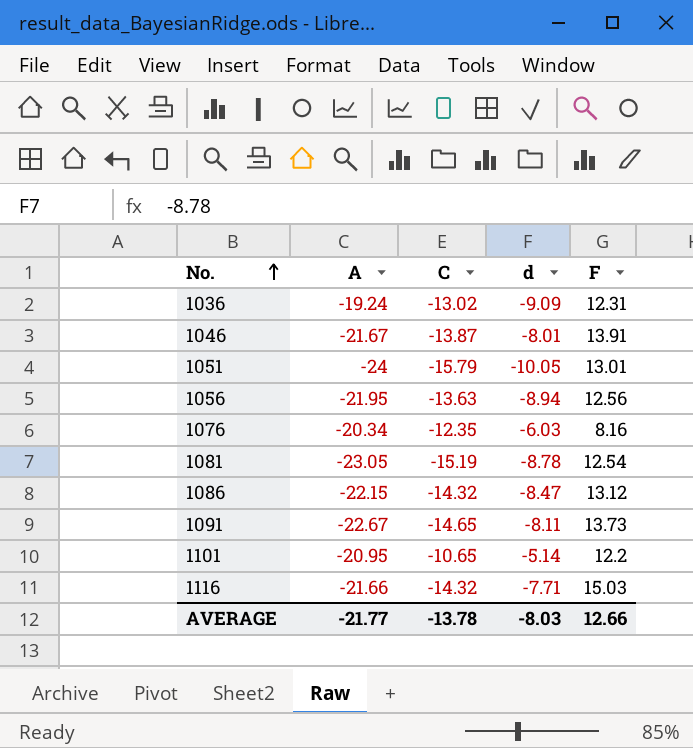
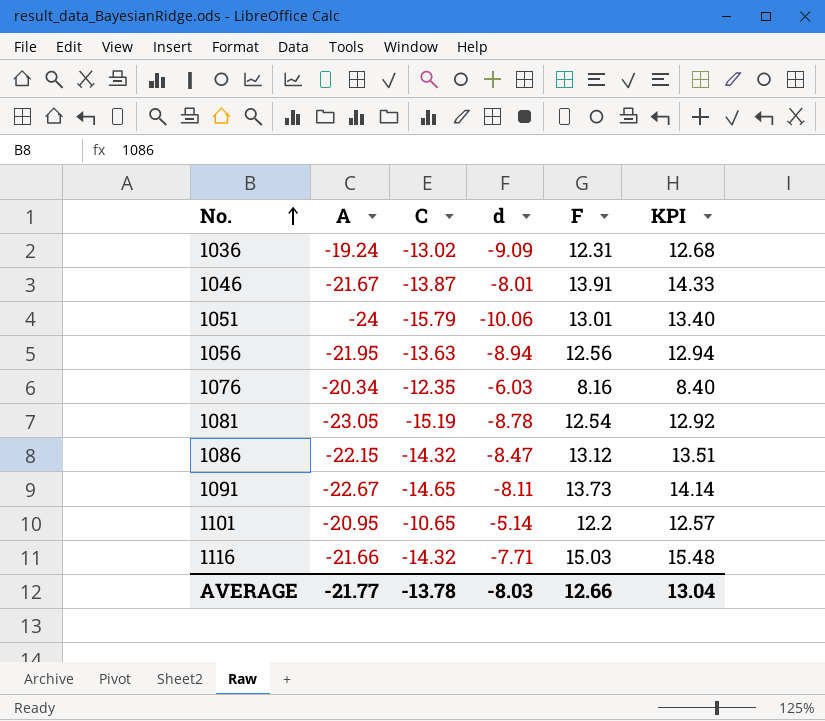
column KPI | formula: none -> [F] * 1.03
1051 | d: -10.05 -> -10.06

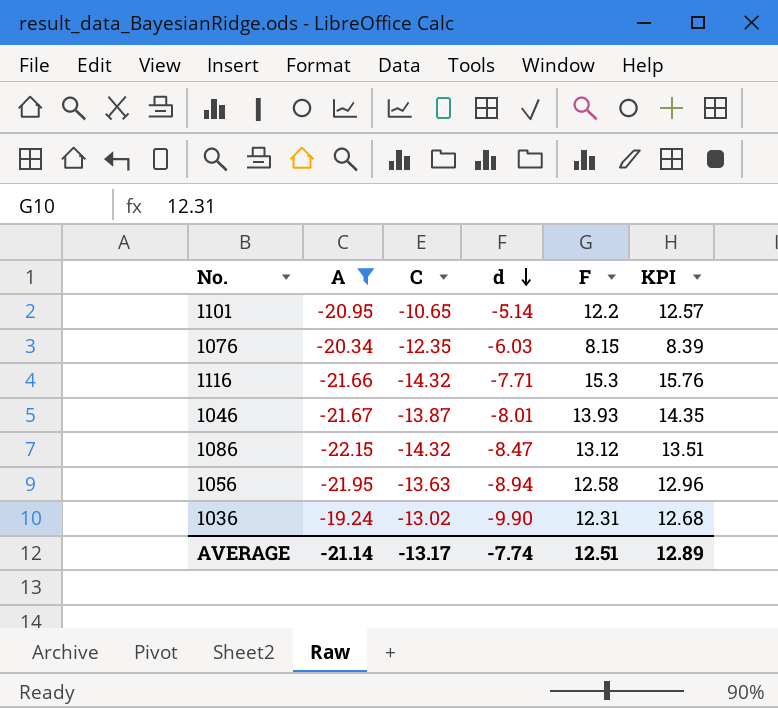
filter: none -> A >= -22.15
row order: No. ascending -> d descending
1076 | F: 8.16 -> 8.15
1076 | KPI: 8.40 -> 8.39
1116 | F: 15.03 -> 15.3
1116 | KPI: 15.48 -> 15.76
1046 | F: 13.91 -> 13.93
1046 | KPI: 14.33 -> 14.35
1056 | F: 12.56 -> 12.58
1056 | KPI: 12.94 -> 12.96
1036 | d: -9.09 -> -9.90
AVERAGE | A: -21.77 -> -21.14
AVERAGE | C: -13.78 -> -13.17
AVERAGE | d: -8.03 -> -7.74
AVERAGE | F: 12.66 -> 12.51
AVERAGE | KPI: 13.04 -> 12.89

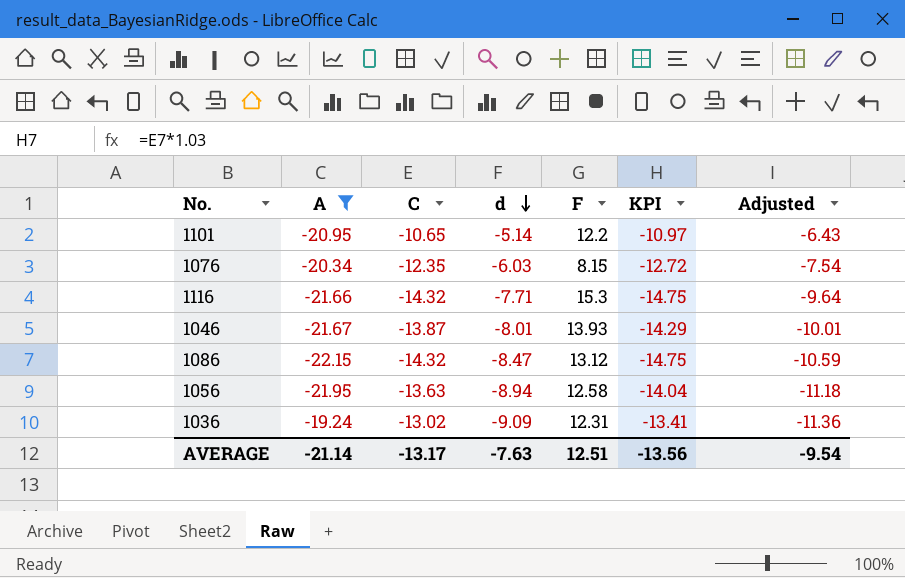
column KPI | formula: [F] * 1.03 -> [C] * 1.03
column Adjusted | formula: none -> [d] * 1.25
1036 | d: -9.90 -> -9.09
AVERAGE | d: -7.74 -> -7.63
AVERAGE | KPI: 12.89 -> -13.56

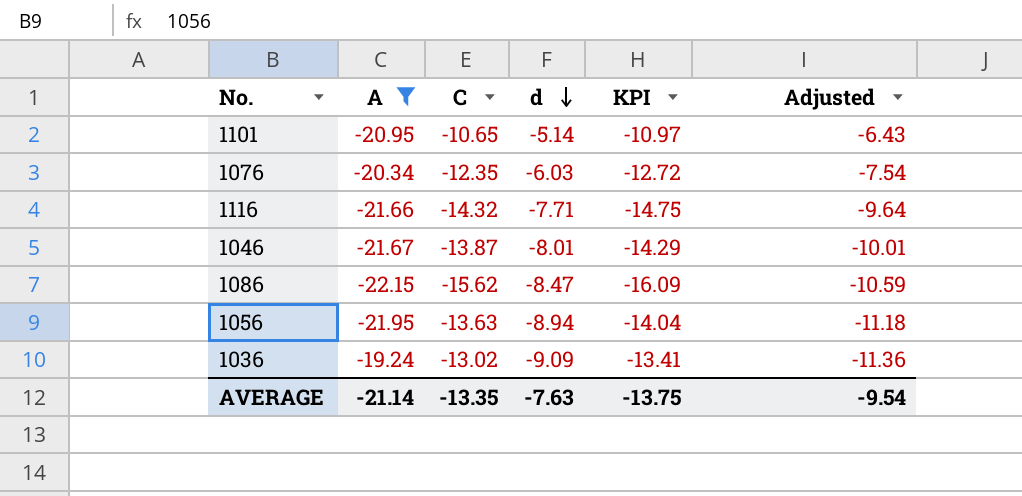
column F | position: 5 -> none
1086 | C: -14.32 -> -15.62
1086 | KPI: -14.75 -> -16.09
AVERAGE | C: -13.17 -> -13.35
AVERAGE | KPI: -13.56 -> -13.75

